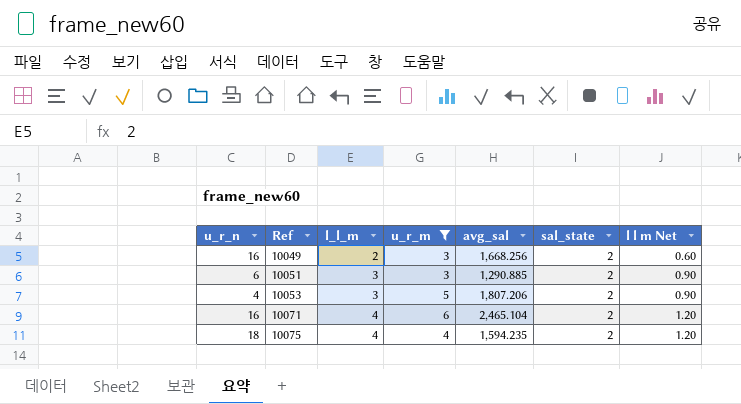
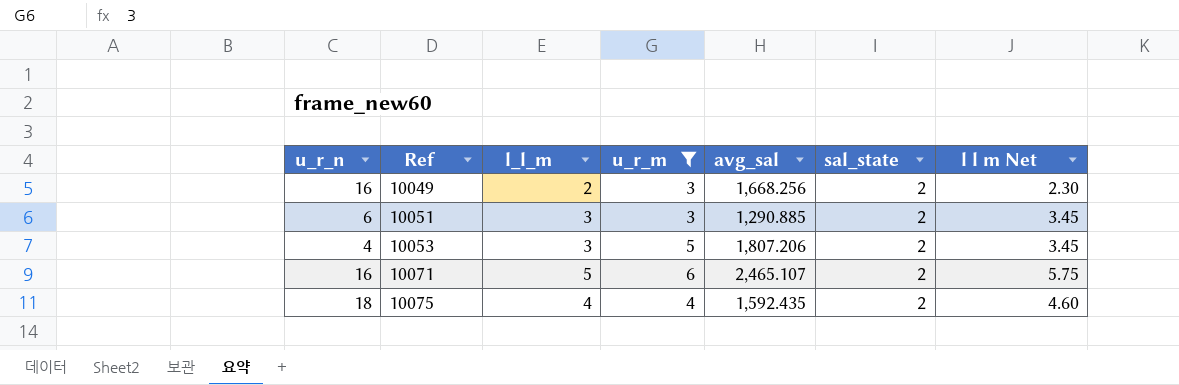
column l l m Net | formula: [l_l_m] * 0.3 -> [l_l_m] * 1.15
10071 | l_l_m: 4 -> 5
10071 | avg_sal: 2,465.104 -> 2,465.107
10075 | avg_sal: 1,594.235 -> 1,592.435

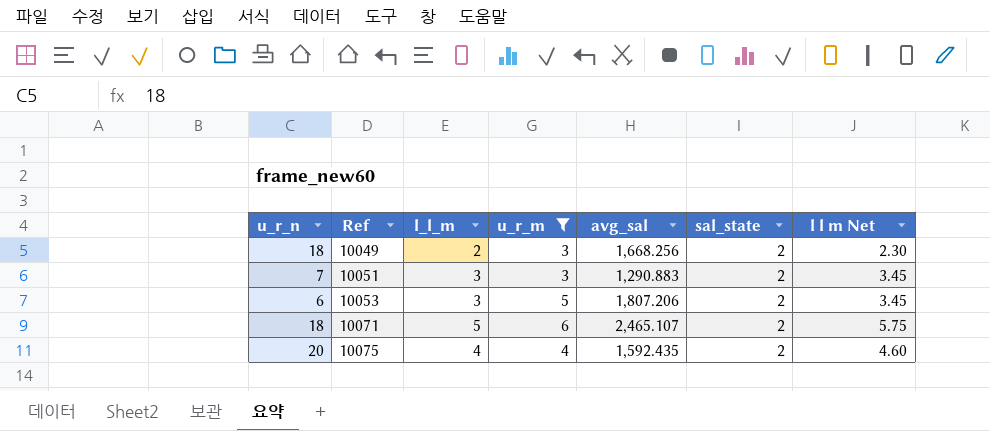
10049 | u_r_n: 16 -> 18
10051 | u_r_n: 6 -> 7
10051 | avg_sal: 1,290.885 -> 1,290.883
10053 | u_r_n: 4 -> 6
10071 | u_r_n: 16 -> 18
10075 | u_r_n: 18 -> 20

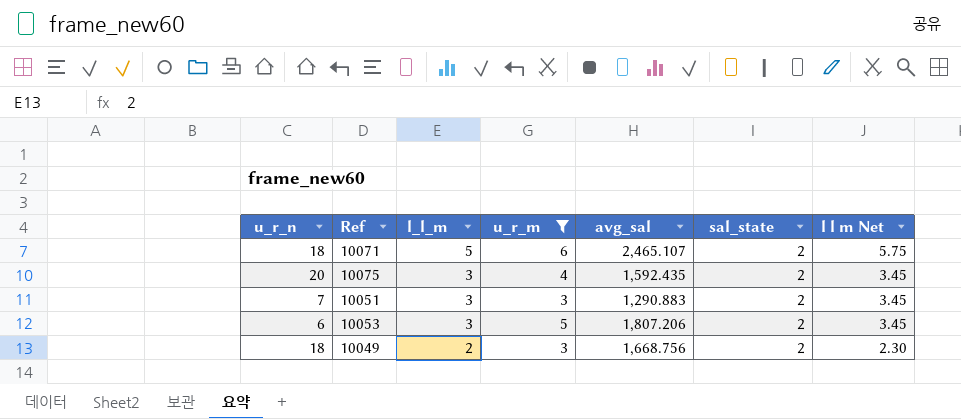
row order: Ref ascending -> l_l_m descending
10075 | l_l_m: 4 -> 3
10075 | l l m Net: 4.60 -> 3.45
10049 | avg_sal: 1,668.256 -> 1,668.756

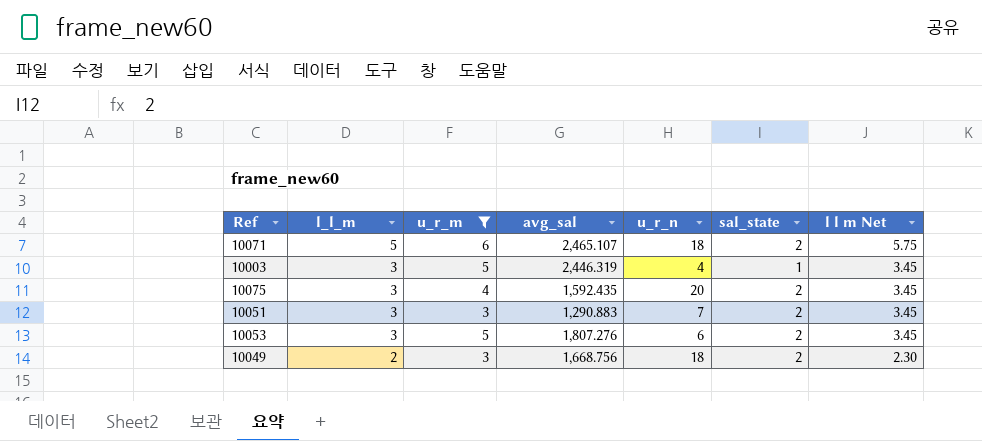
column u_r_n | position: 1 -> 5
row 10003: none -> 3 | 5 | 2,446.319 | 4 | 1 | 3.45
10053 | avg_sal: 1,807.206 -> 1,807.276

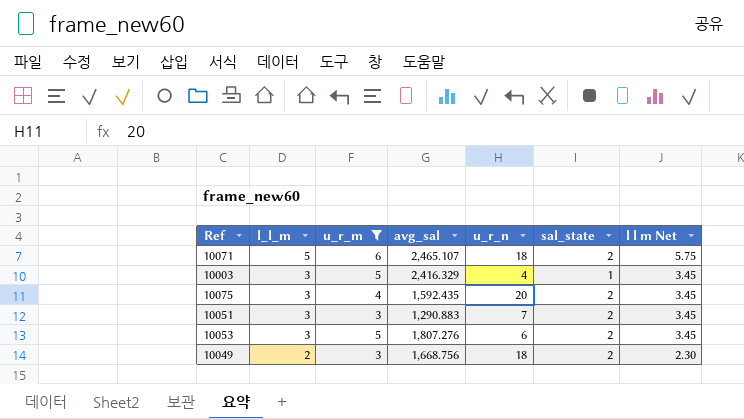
10003 | avg_sal: 2,446.319 -> 2,416.329

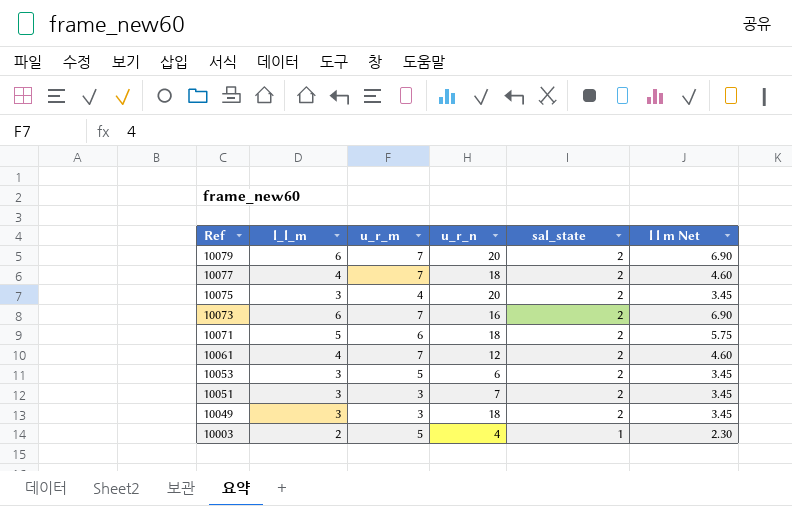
filter: u_r_m != 7 -> none
row order: l_l_m descending -> Ref descending
column avg_sal | position: 4 -> none
10049 | l_l_m: 2 -> 3
10049 | l l m Net: 2.30 -> 3.45
10003 | l_l_m: 3 -> 2
10003 | l l m Net: 3.45 -> 2.30

